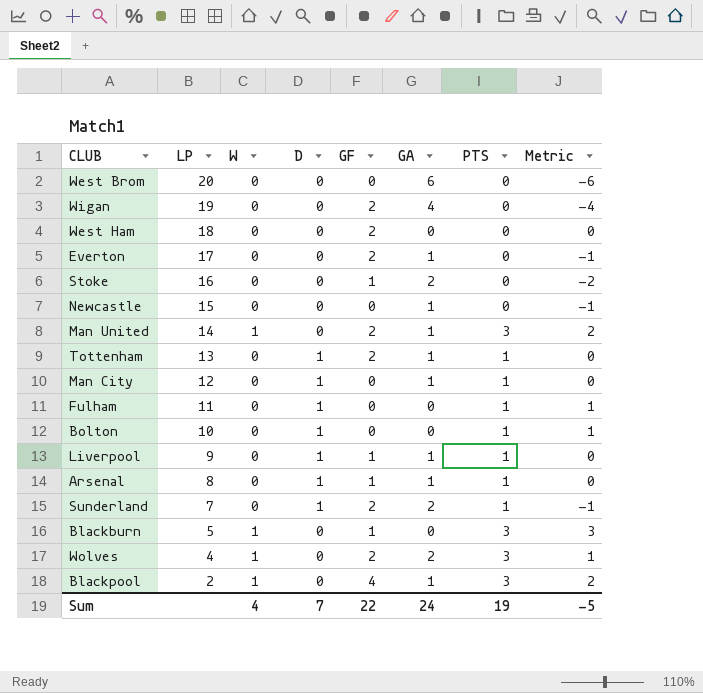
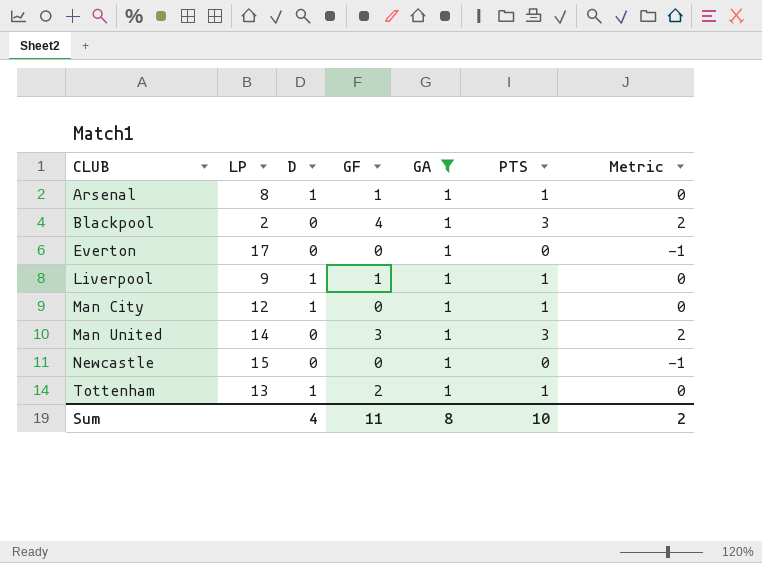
filter: none -> GA = 1
row order: LP descending -> CLUB ascending
column W | position: 3 -> none
Everton | GF: 2 -> 0
Man United | GF: 2 -> 3
Sum | D: 7 -> 4
Sum | GF: 22 -> 11
Sum | GA: 24 -> 8
Sum | PTS: 19 -> 10
Sum | Metric: -5 -> 2

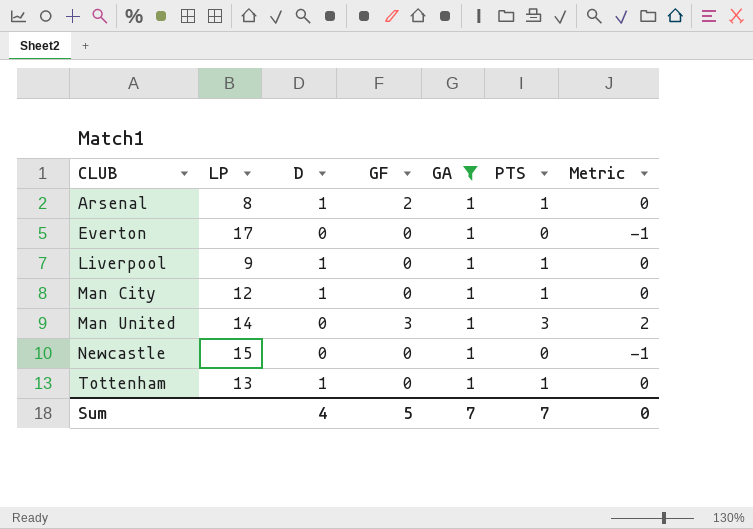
row Blackpool: 2 | 0 | 4 | 1 | 3 | 2 -> none
Arsenal | GF: 1 -> 2
Liverpool | GF: 1 -> 0
Tottenham | GF: 2 -> 0
Sum | GF: 11 -> 5
Sum | GA: 8 -> 7
Sum | PTS: 10 -> 7
Sum | Metric: 2 -> 0

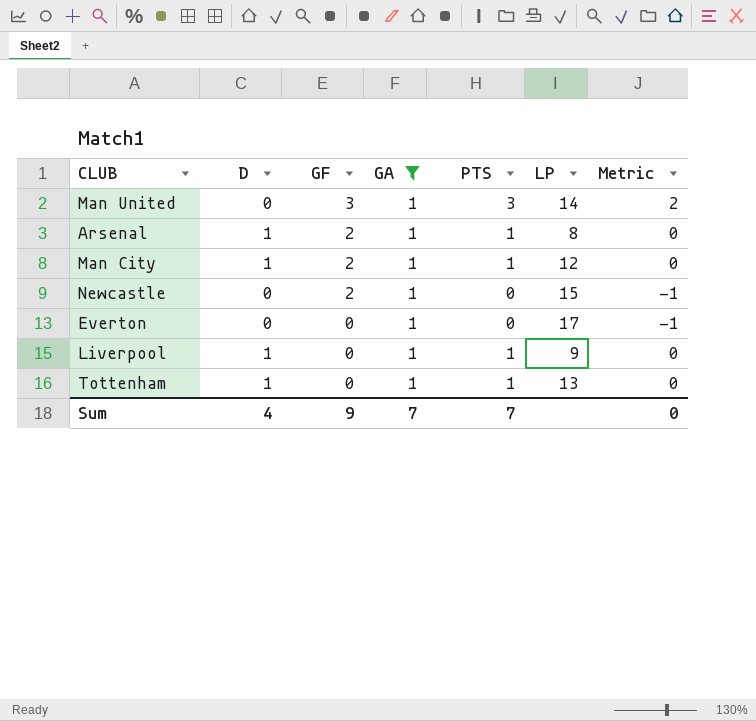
row order: CLUB ascending -> GF descending
column LP | position: 2 -> 6
Man City | GF: 0 -> 2
Newcastle | GF: 0 -> 2
Sum | GF: 5 -> 9

